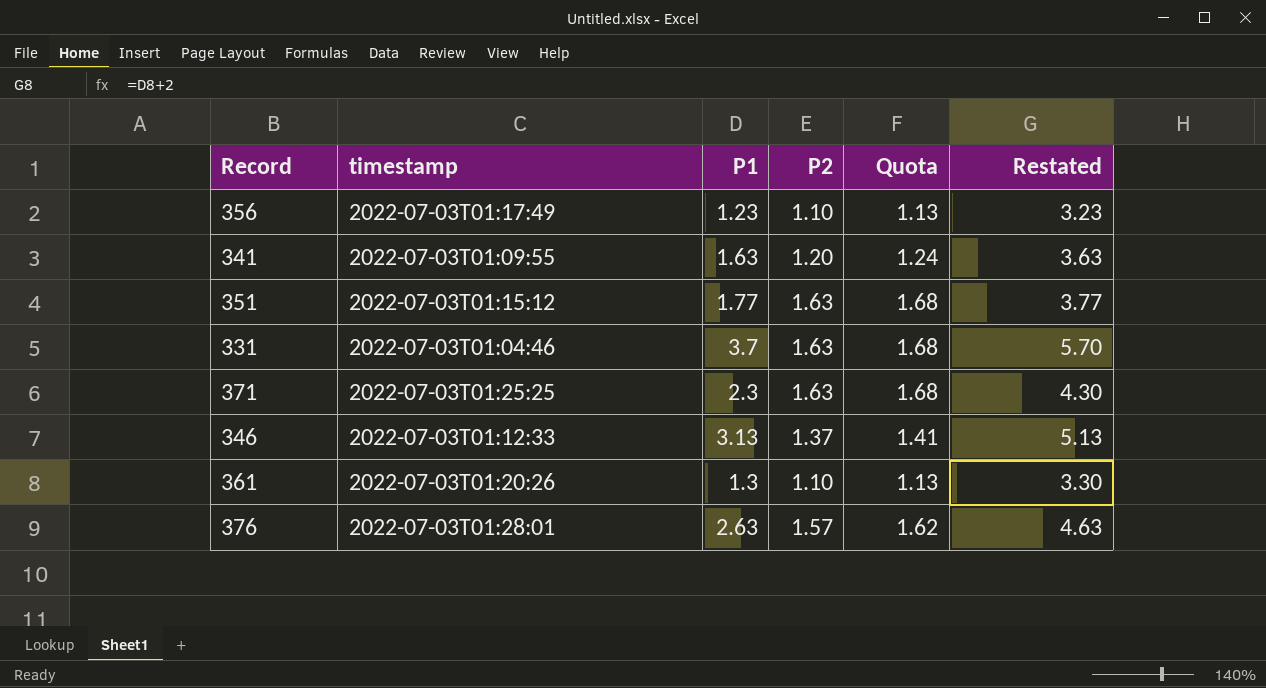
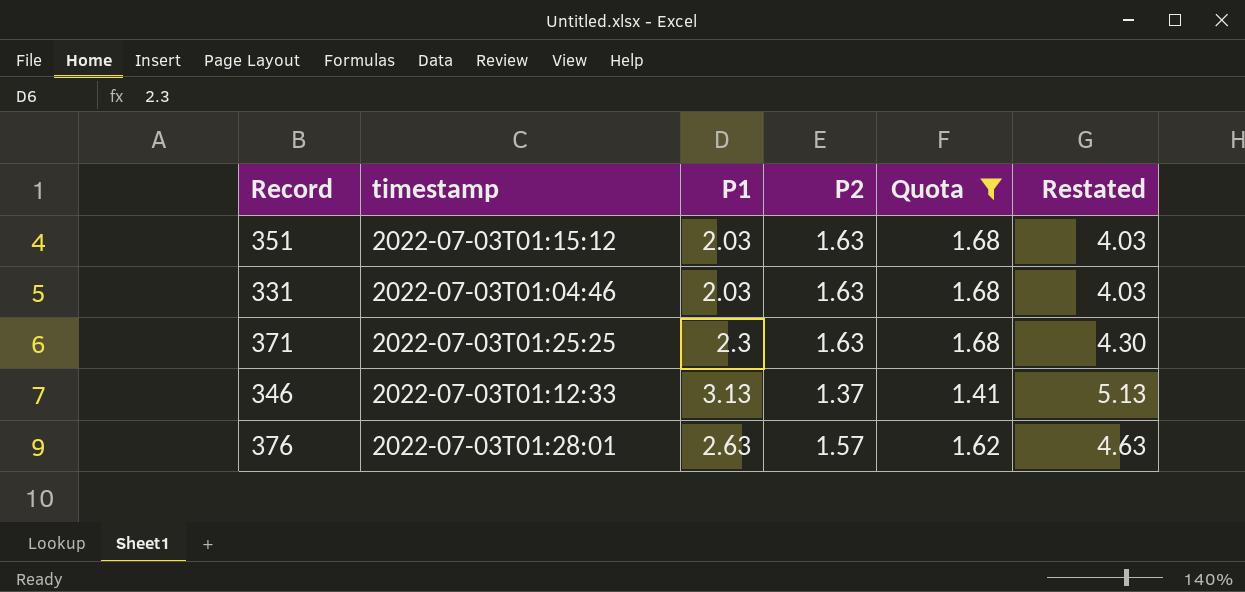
filter: none -> Quota >= 1.41
351 | P1: 1.77 -> 2.03
351 | Restated: 3.77 -> 4.03
331 | P1: 3.7 -> 2.03
331 | Restated: 5.70 -> 4.03

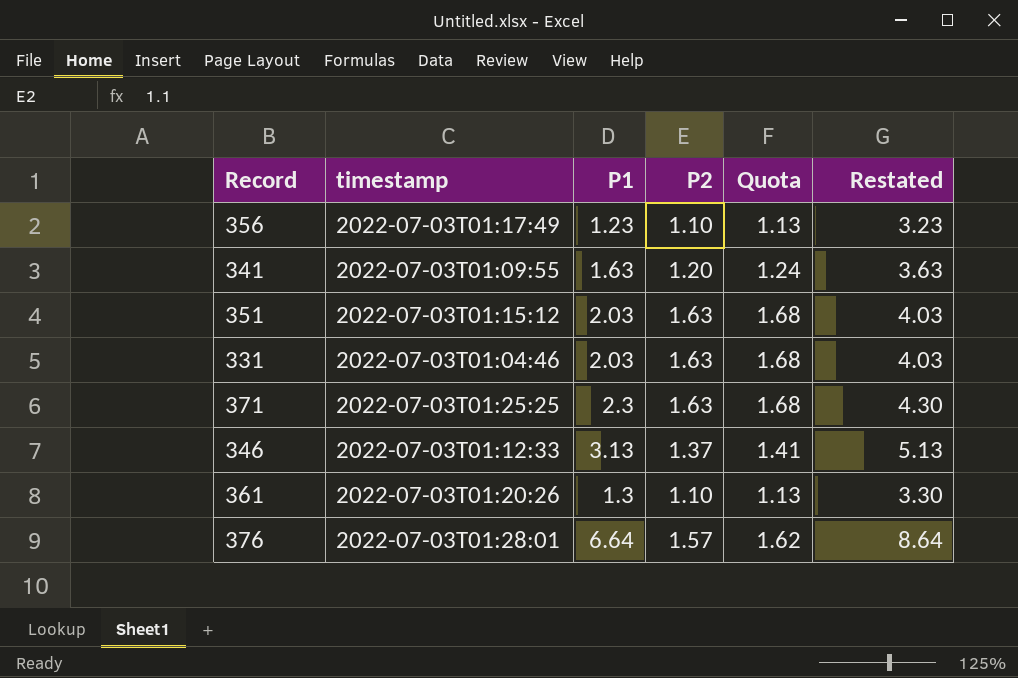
filter: Quota >= 1.41 -> none
376 | P1: 2.63 -> 6.64
376 | Restated: 4.63 -> 8.64

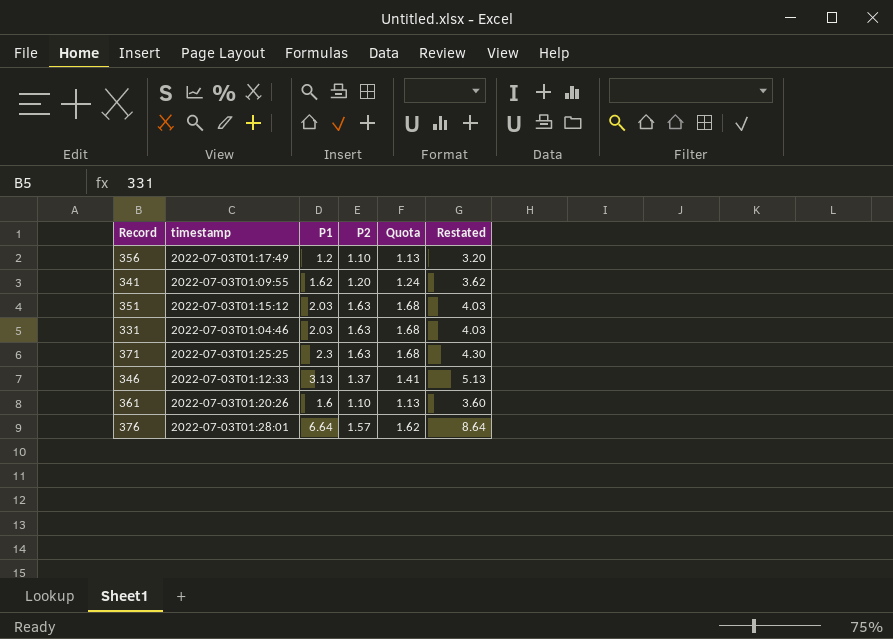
356 | P1: 1.23 -> 1.2
356 | Restated: 3.23 -> 3.20
341 | P1: 1.63 -> 1.62
341 | Restated: 3.63 -> 3.62
361 | P1: 1.3 -> 1.6
361 | Restated: 3.30 -> 3.60

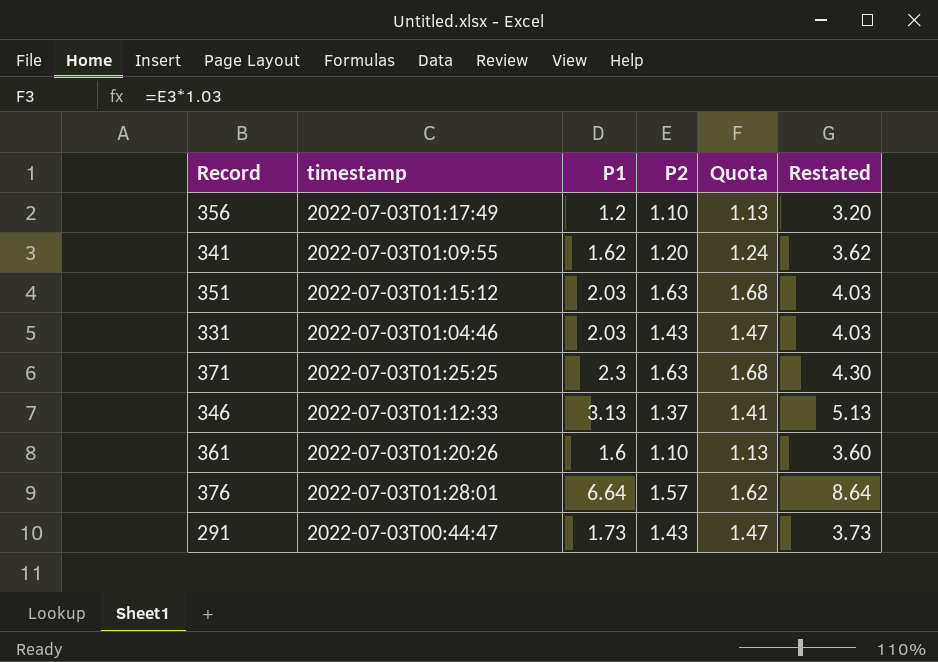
331 | P2: 1.63 -> 1.43
331 | Quota: 1.68 -> 1.47
row 291: none -> 2022-07-03T00:44:47 | 1.73 | 1.43 | 1.47 | 3.73

